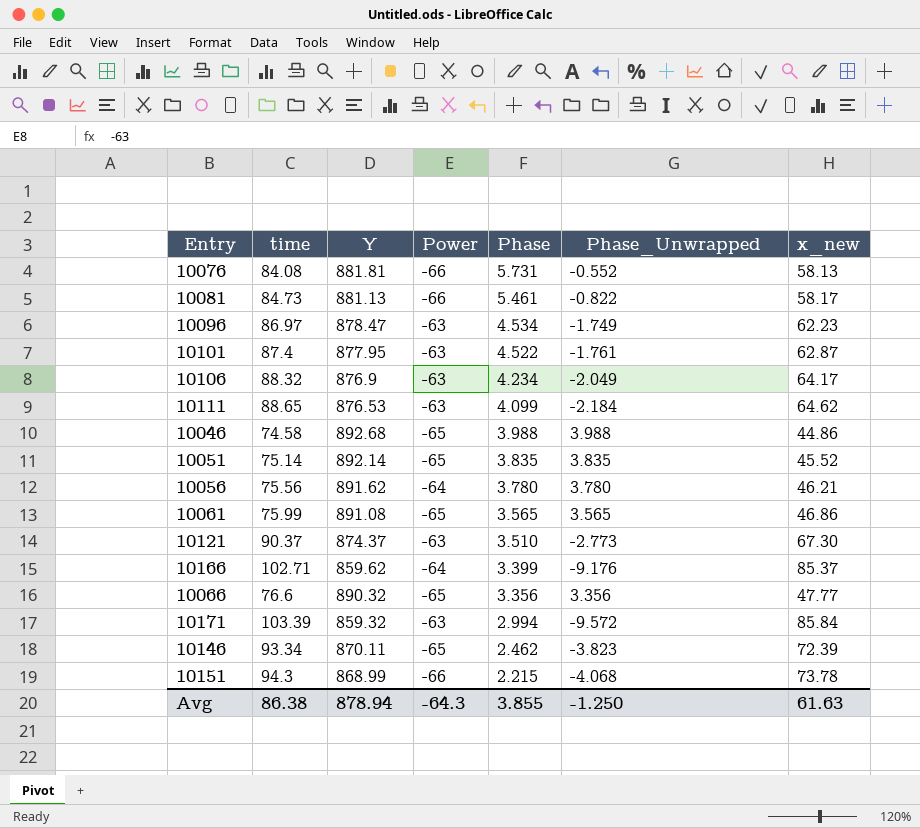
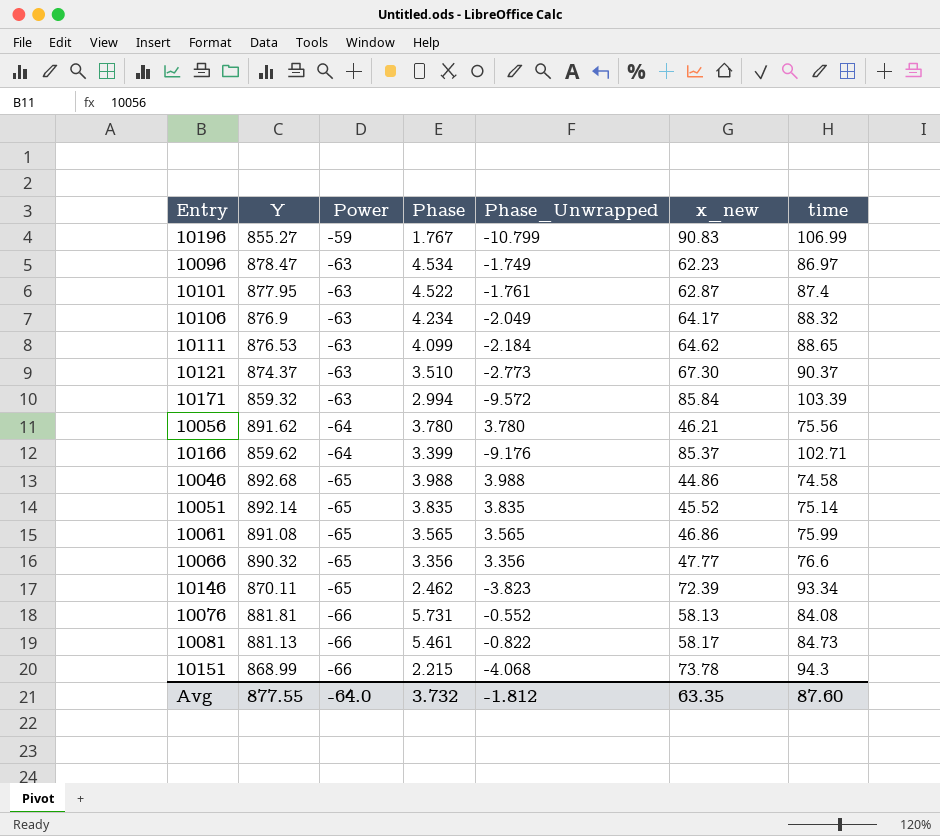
row order: Phase descending -> Power descending
column time | position: 2 -> 7
row 10196: none -> 855.27 | -59 | 1.767 | -10.799 | 90.83 | 106.99
Avg | Y: 878.94 -> 877.55
Avg | Power: -64.3 -> -64.0
Avg | Phase: 3.855 -> 3.732
Avg | Phase_Unwrapped: -1.250 -> -1.812
Avg | x_new: 61.63 -> 63.35
Avg | time: 86.38 -> 87.60

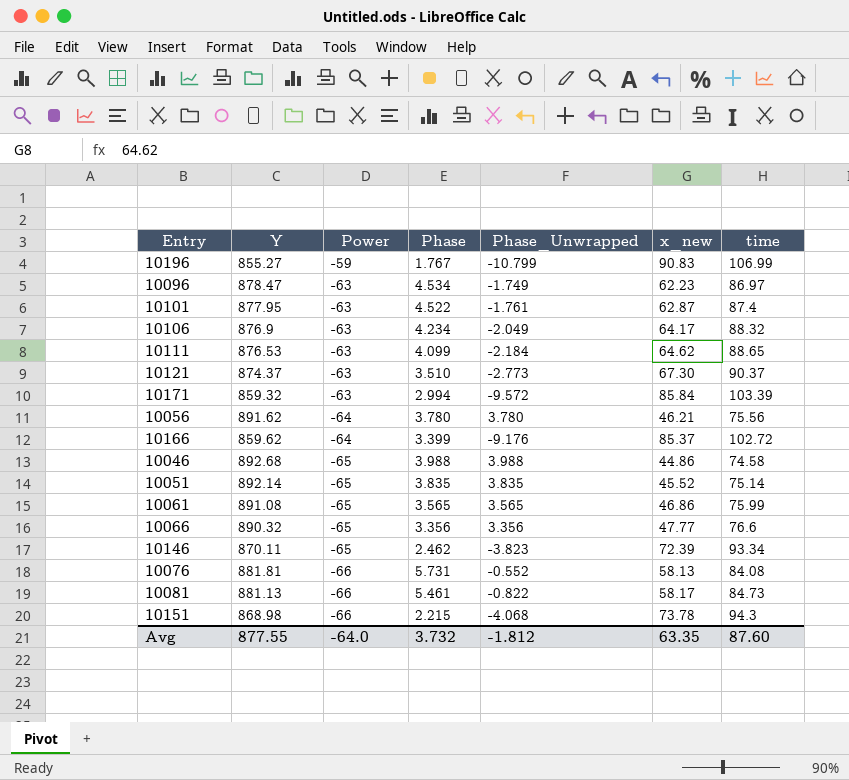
10166 | time: 102.71 -> 102.72
10151 | Y: 868.99 -> 868.98

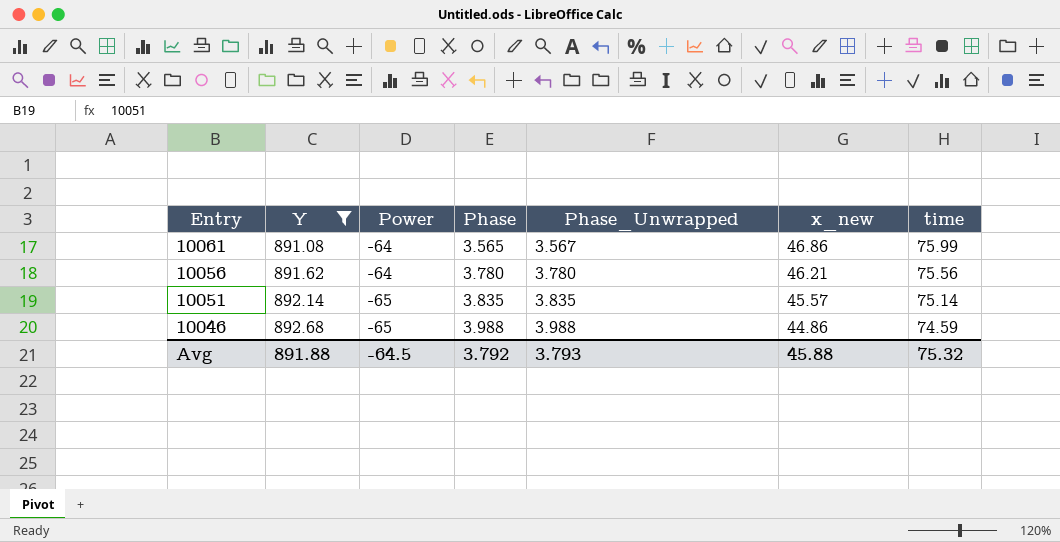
filter: none -> Y >= 891.08
row order: Power descending -> Entry descending
10061 | Power: -65 -> -64
10061 | Phase_Unwrapped: 3.565 -> 3.567
10051 | x_new: 45.52 -> 45.57
10046 | time: 74.58 -> 74.59
Avg | Y: 877.55 -> 891.88
Avg | Power: -64.0 -> -64.5
Avg | Phase: 3.732 -> 3.792
Avg | Phase_Unwrapped: -1.812 -> 3.793
Avg | x_new: 63.35 -> 45.88
Avg | time: 87.60 -> 75.32

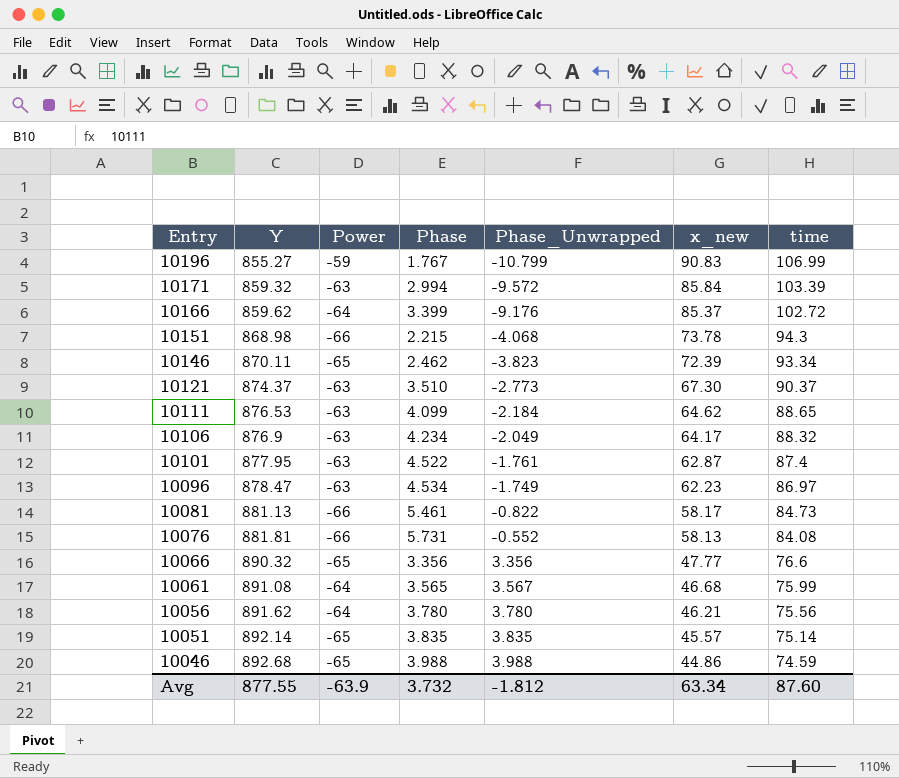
filter: Y >= 891.08 -> none
10061 | x_new: 46.86 -> 46.68
Avg | Y: 891.88 -> 877.55
Avg | Power: -64.5 -> -63.9
Avg | Phase: 3.792 -> 3.732
Avg | Phase_Unwrapped: 3.793 -> -1.812
Avg | x_new: 45.88 -> 63.34
Avg | time: 75.32 -> 87.60

